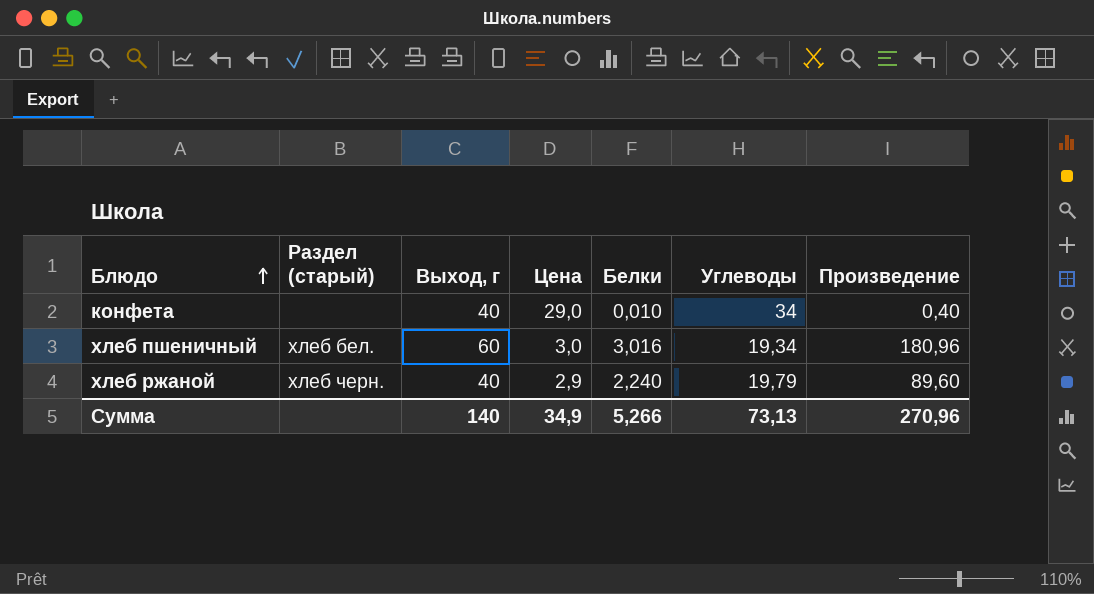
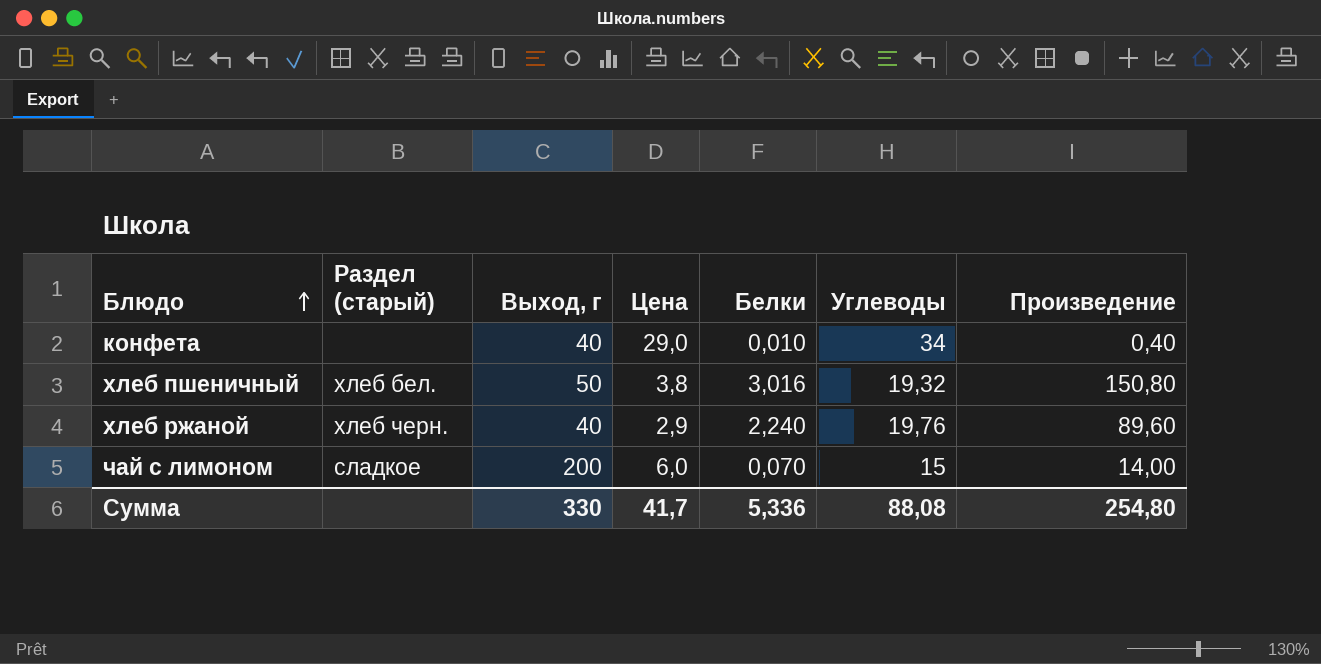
хлеб пшеничный | Выход, г: 60 -> 50
хлеб пшеничный | Цена: 3,0 -> 3,8
хлеб пшеничный | Углеводы: 19,34 -> 19,32
хлеб пшеничный | Произведение: 180,96 -> 150,80
хлеб ржаной | Углеводы: 19,79 -> 19,76
row чай с лимоном: none -> сладкое | 200 | 6,0 | 0,070 | 15 | 14,00
Сумма | Выход, г: 140 -> 330
Сумма | Цена: 34,9 -> 41,7
Сумма | Белки: 5,266 -> 5,336
Сумма | Углеводы: 73,13 -> 88,08
Сумма | Произведение: 270,96 -> 254,80

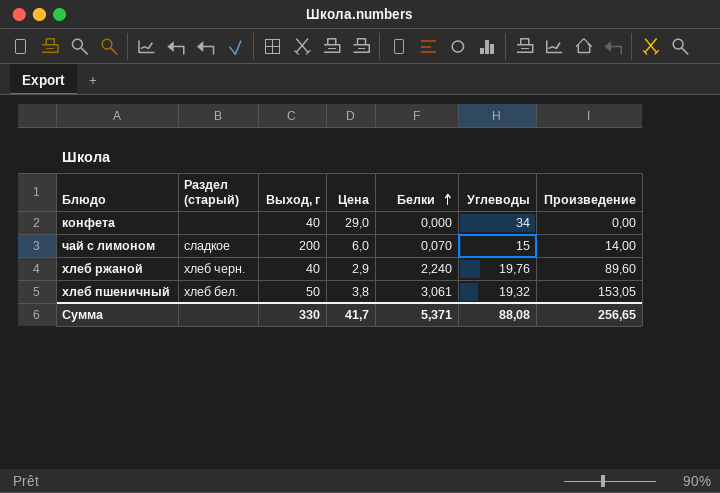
row order: Блюдо ascending -> Белки ascending
конфета | Белки: 0,010 -> 0,000
конфета | Произведение: 0,40 -> 0,00
хлеб пшеничный | Белки: 3,016 -> 3,061
хлеб пшеничный | Произведение: 150,80 -> 153,05
Сумма | Белки: 5,336 -> 5,371
Сумма | Произведение: 254,80 -> 256,65

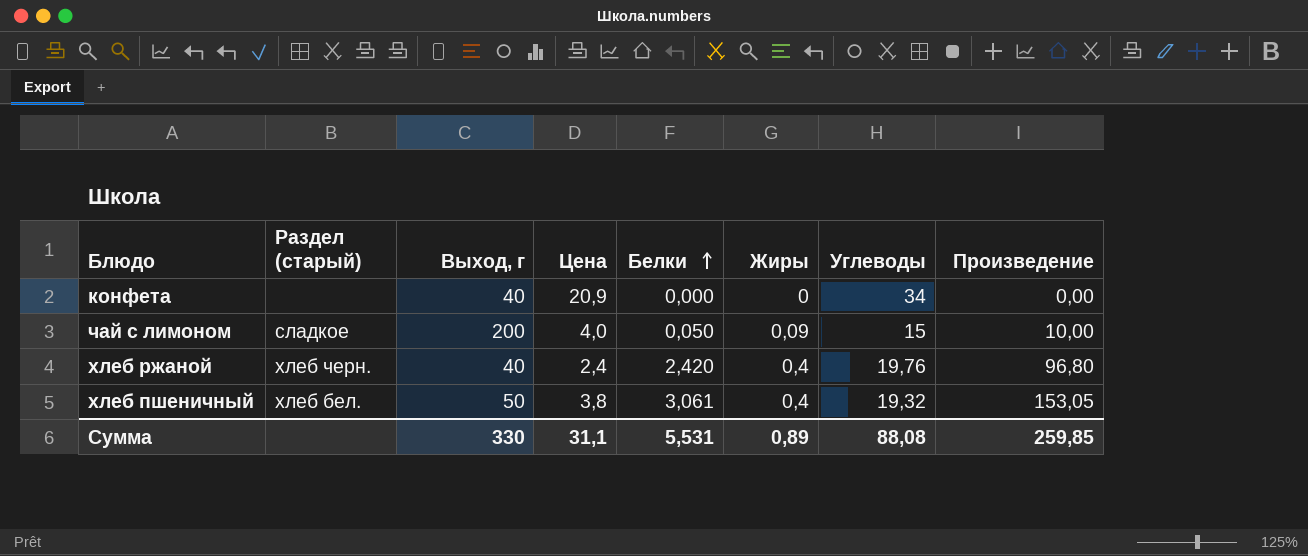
column Жиры | position: none -> 6
конфета | Цена: 29,0 -> 20,9
чай с лимоном | Цена: 6,0 -> 4,0
чай с лимоном | Белки: 0,070 -> 0,050
чай с лимоном | Произведение: 14,00 -> 10,00
хлеб ржаной | Цена: 2,9 -> 2,4
хлеб ржаной | Белки: 2,240 -> 2,420
хлеб ржаной | Произведение: 89,60 -> 96,80
Сумма | Цена: 41,7 -> 31,1
Сумма | Белки: 5,371 -> 5,531
Сумма | Произведение: 256,65 -> 259,85

